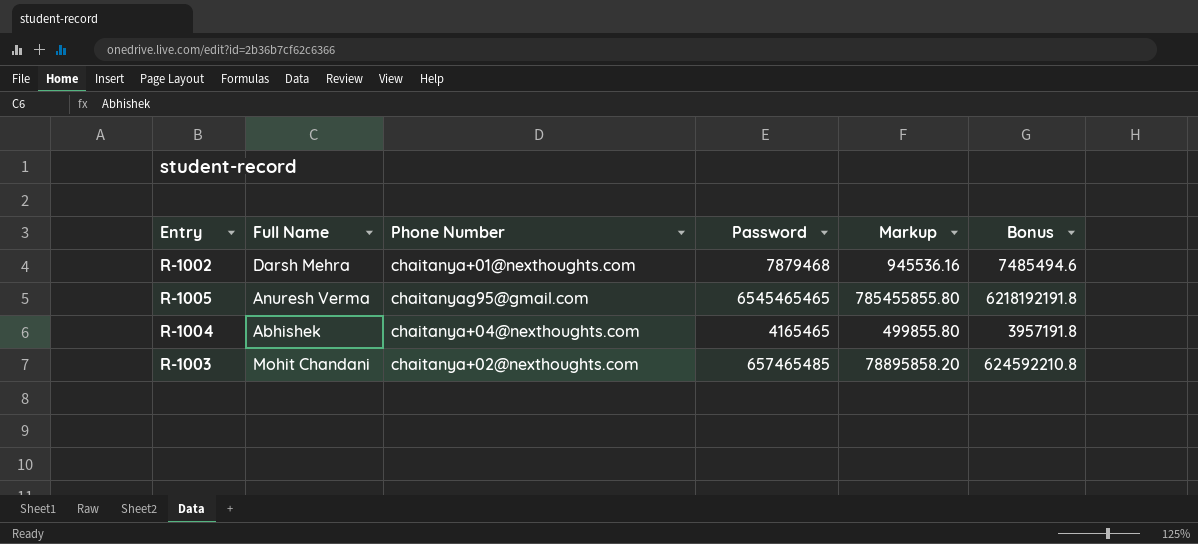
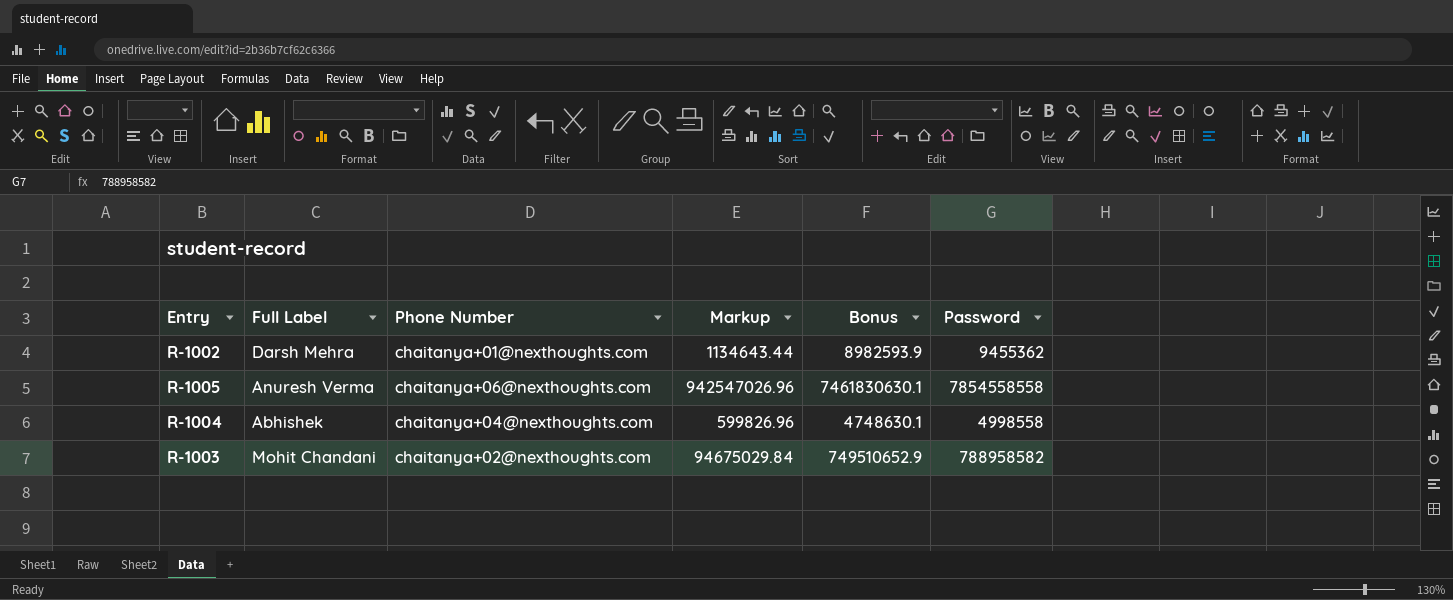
column name: Full Name -> Full Label
column Password | position: 4 -> 6
R-1002 | Markup: 945536.16 -> 1134643.44
R-1002 | Bonus: 7485494.6 -> 8982593.9
R-1002 | Password: 7879468 -> 9455362
R-1005 | Phone Number: chaitanyag95@gmail.com -> chaitanya+06@nexthoughts.com
R-1005 | Markup: 785455855.80 -> 942547026.96
R-1005 | Bonus: 6218192191.8 -> 7461830630.1
R-1005 | Password: 6545465465 -> 7854558558
R-1004 | Markup: 499855.80 -> 599826.96
R-1004 | Bonus: 3957191.8 -> 4748630.1
R-1004 | Password: 4165465 -> 4998558
R-1003 | Markup: 78895858.20 -> 94675029.84
R-1003 | Bonus: 624592210.8 -> 749510652.9
R-1003 | Password: 657465485 -> 788958582

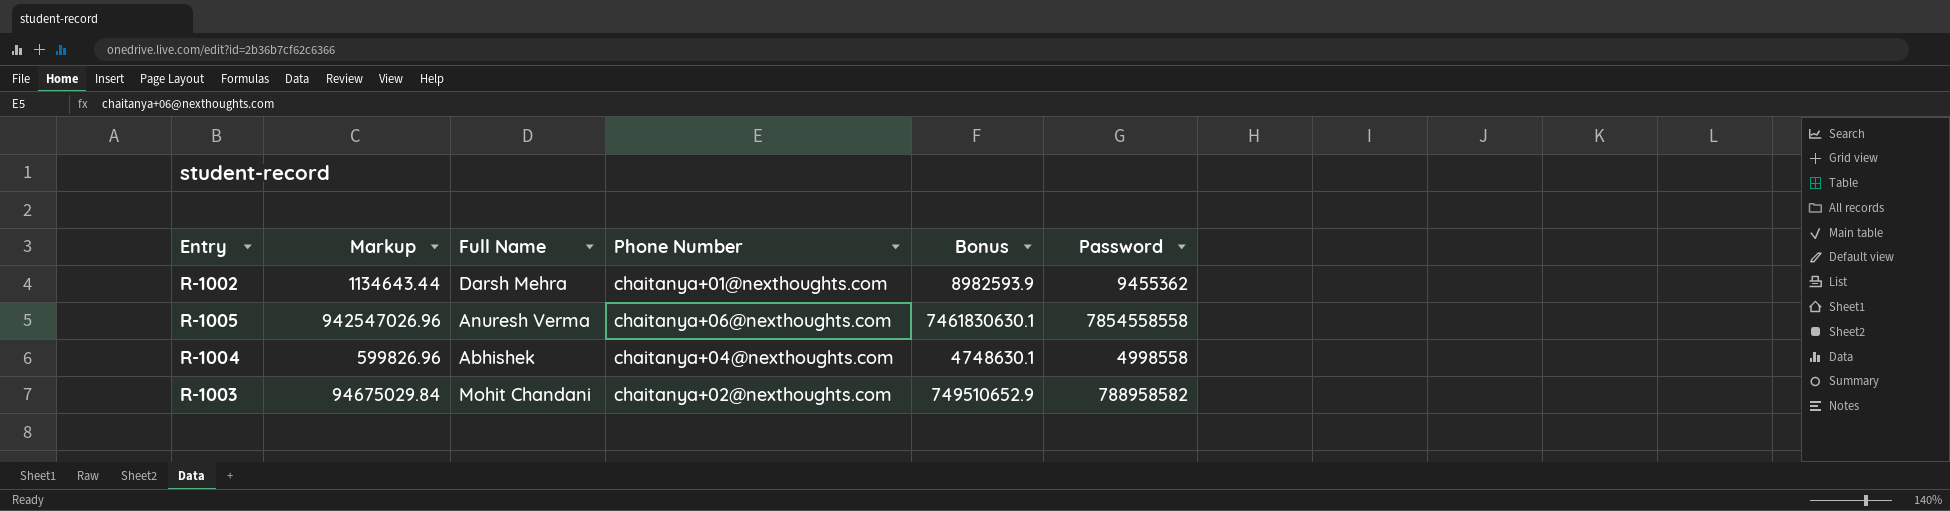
column Markup | position: 4 -> 2
column name: Full Label -> Full Name

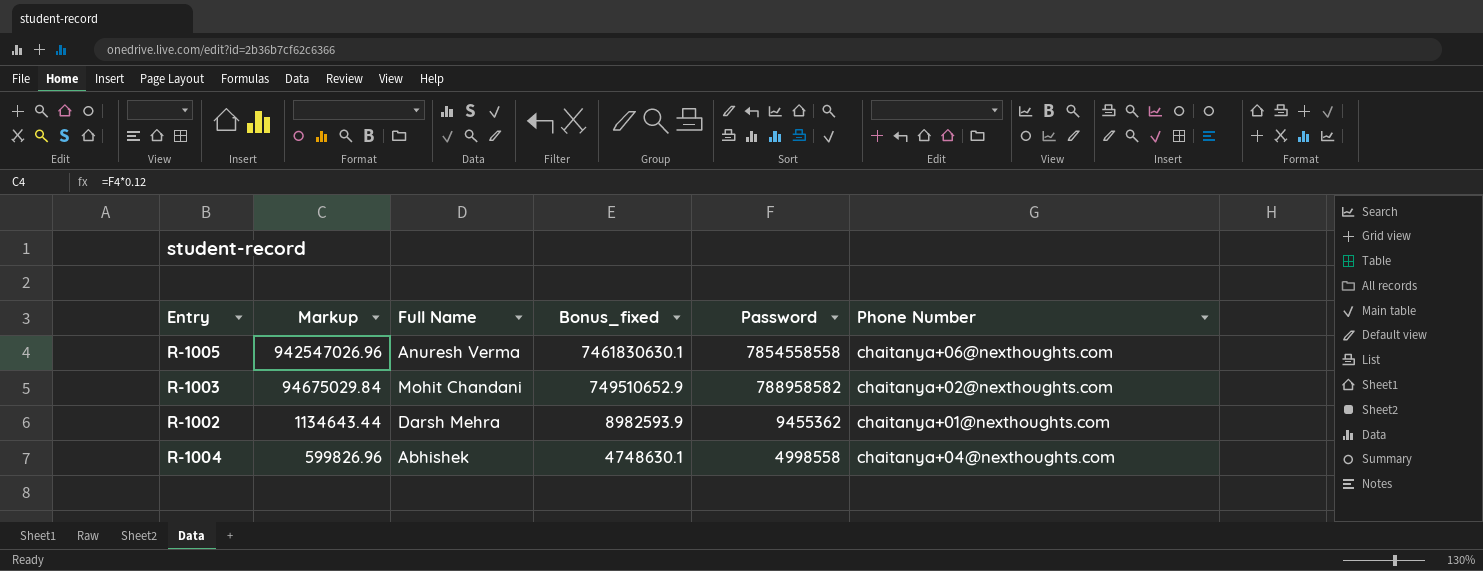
row order: none -> Markup descending
column name: Bonus -> Bonus_fixed
column Phone Number | position: 4 -> 6

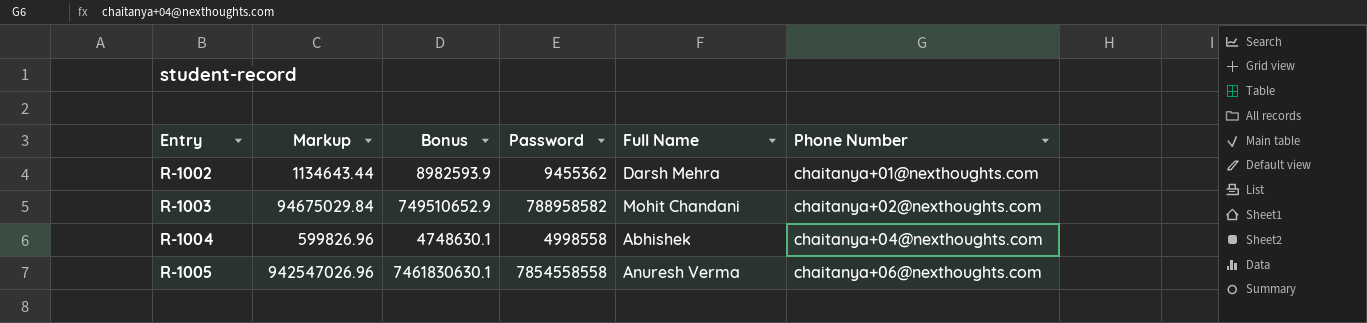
row order: Markup descending -> Entry ascending
column name: Bonus_fixed -> Bonus
column Full Name | position: 3 -> 5

